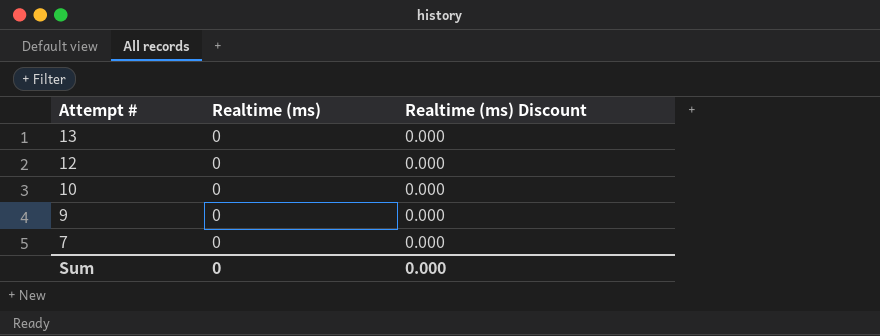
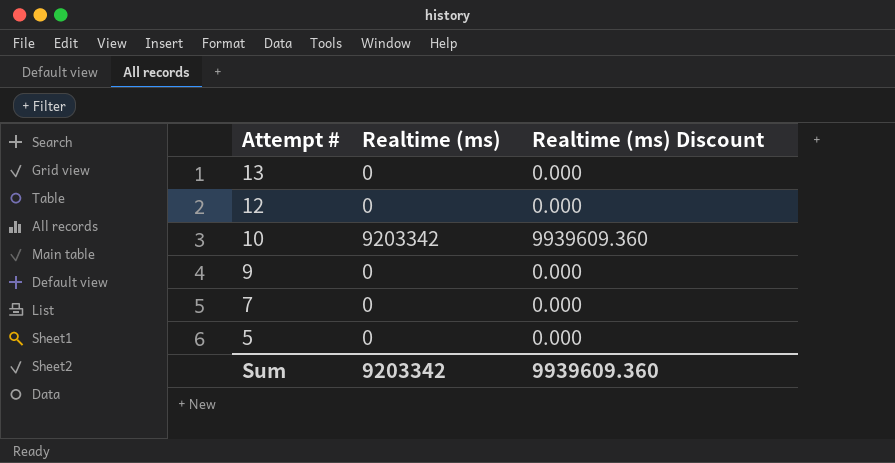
10 | Realtime (ms): 0 -> 9203342
10 | Realtime (ms) Discount: 0.000 -> 9939609.360
row 5: none -> 0 | 0.000
Sum | Realtime (ms): 0 -> 9203342
Sum | Realtime (ms) Discount: 0.000 -> 9939609.360

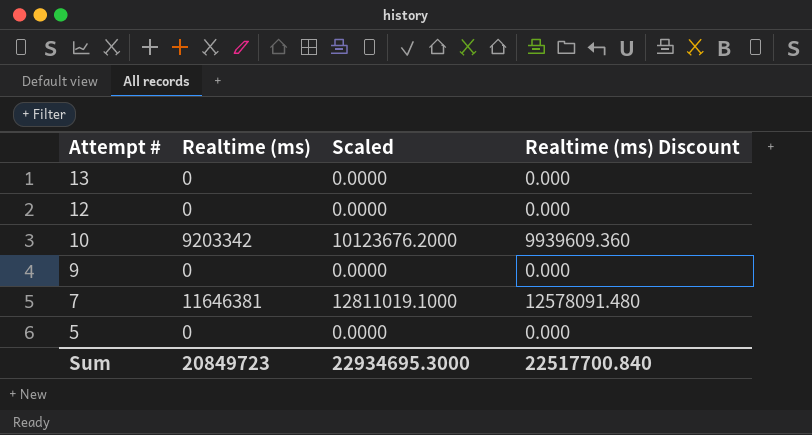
column Scaled | formula: none -> [Realtime (ms)] * 1.1
7 | Realtime (ms): 0 -> 11646381
7 | Realtime (ms) Discount: 0.000 -> 12578091.480
Sum | Realtime (ms): 9203342 -> 20849723
Sum | Realtime (ms) Discount: 9939609.360 -> 22517700.840

